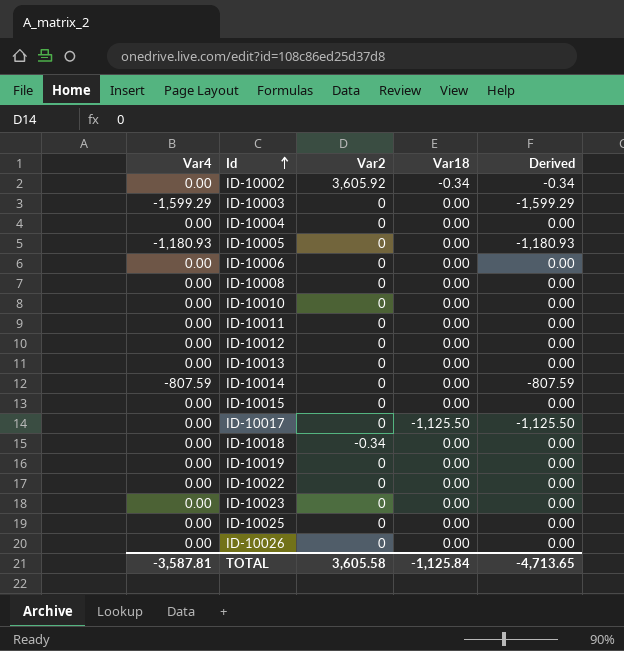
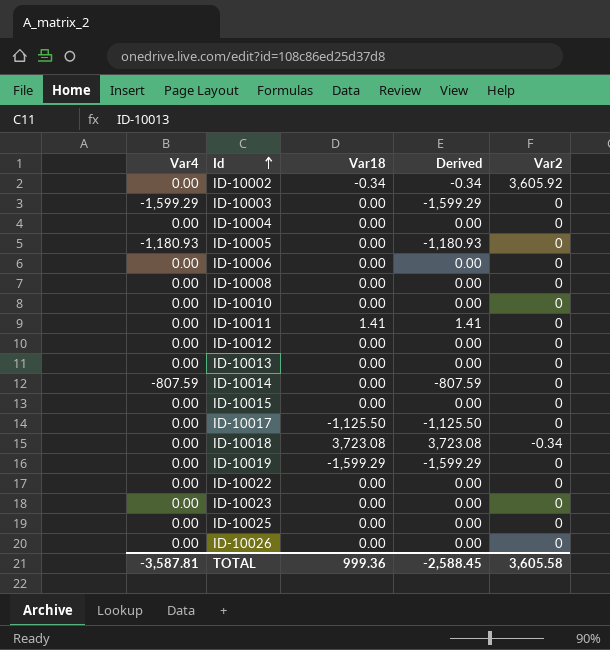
column Var2 | position: 3 -> 5
ID-10011 | Var18: 0.00 -> 1.41
ID-10011 | Derived: 0.00 -> 1.41
ID-10018 | Var18: 0.00 -> 3,723.08
ID-10018 | Derived: 0.00 -> 3,723.08
ID-10019 | Var18: 0.00 -> -1,599.29
ID-10019 | Derived: 0.00 -> -1,599.29
TOTAL | Var18: -1,125.84 -> 999.36
TOTAL | Derived: -4,713.65 -> -2,588.45

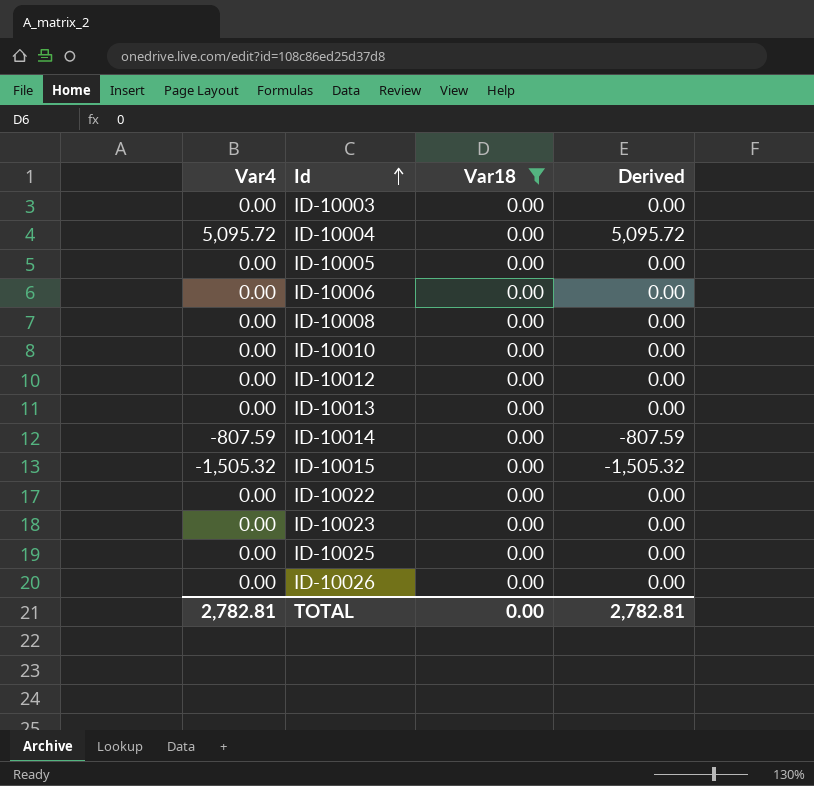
filter: none -> Var18 = 0.00
column Var2 | position: 5 -> none
ID-10003 | Var4: -1,599.29 -> 0.00
ID-10003 | Derived: -1,599.29 -> 0.00
ID-10004 | Var4: 0.00 -> 5,095.72
ID-10004 | Derived: 0.00 -> 5,095.72
ID-10005 | Var4: -1,180.93 -> 0.00
ID-10005 | Derived: -1,180.93 -> 0.00
ID-10015 | Var4: 0.00 -> -1,505.32
ID-10015 | Derived: 0.00 -> -1,505.32
TOTAL | Var4: -3,587.81 -> 2,782.81
TOTAL | Var18: 999.36 -> 0.00
TOTAL | Derived: -2,588.45 -> 2,782.81

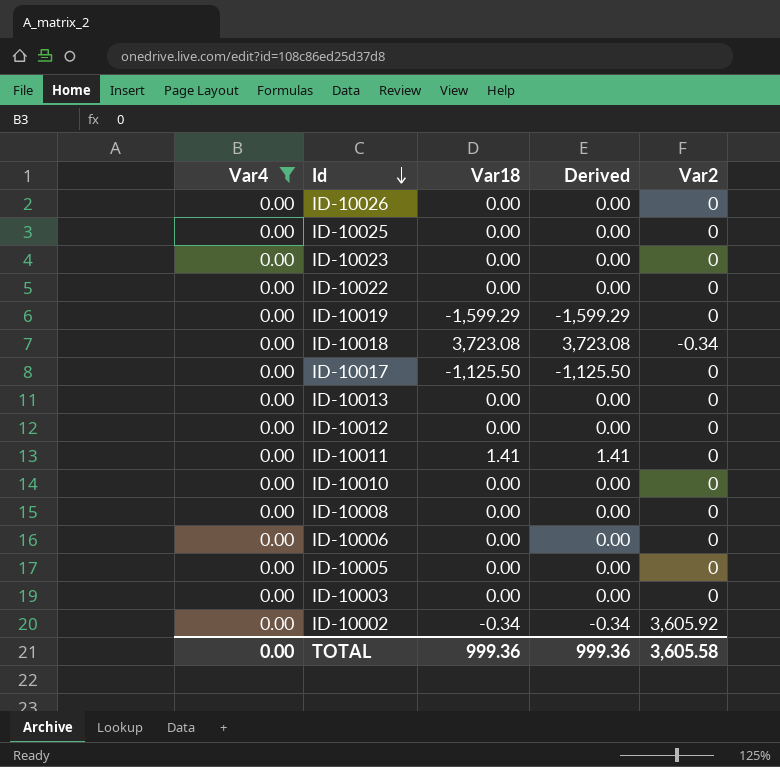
filter: Var18 = 0.00 -> Var4 = 0.00
row order: Id ascending -> Id descending
column Var2 | position: none -> 5
TOTAL | Var4: 2,782.81 -> 0.00
TOTAL | Var18: 0.00 -> 999.36
TOTAL | Derived: 2,782.81 -> 999.36

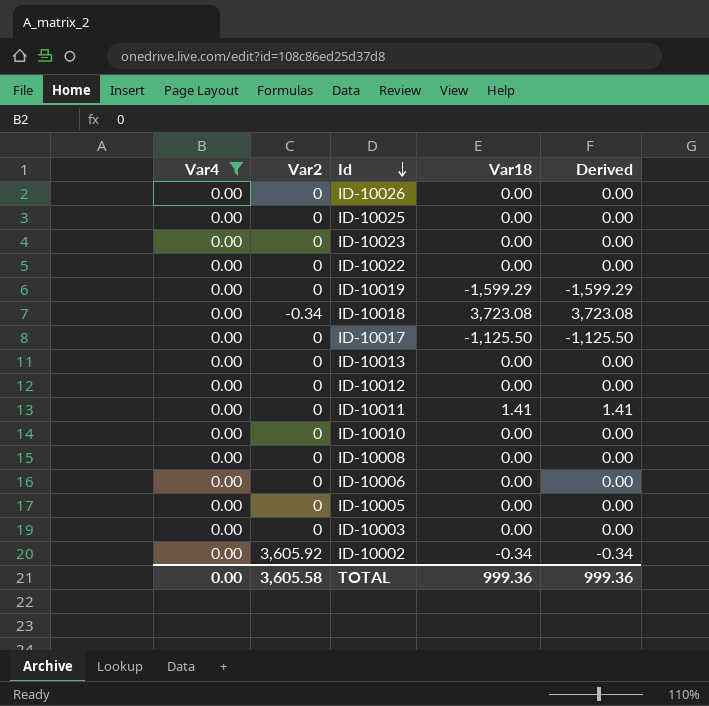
column Var2 | position: 5 -> 2

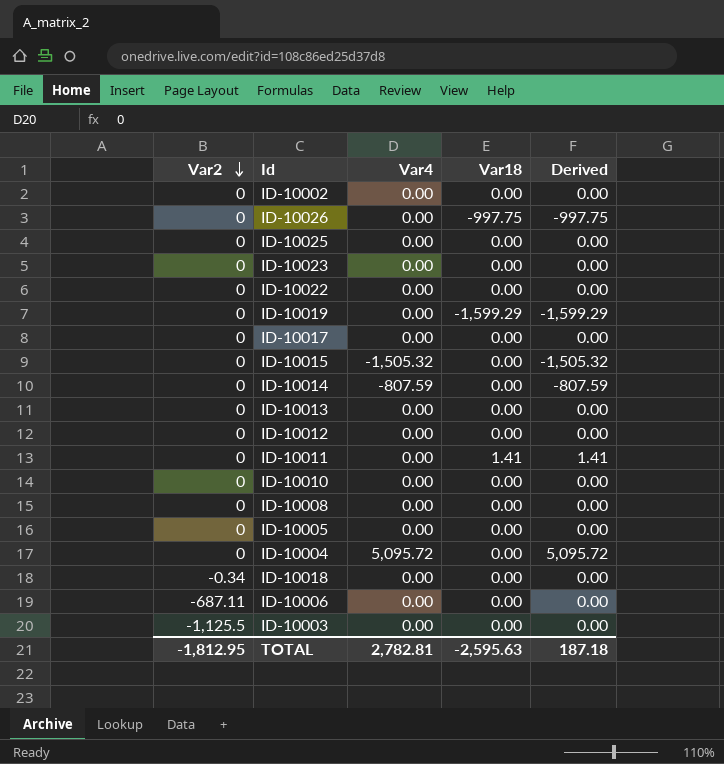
filter: Var4 = 0.00 -> none
row order: Id descending -> Var2 descending
column Var4 | position: 1 -> 3
ID-10002 | Var2: 3,605.92 -> 0
ID-10002 | Var18: -0.34 -> 0.00
ID-10002 | Derived: -0.34 -> 0.00
ID-10026 | Var18: 0.00 -> -997.75
ID-10026 | Derived: 0.00 -> -997.75
ID-10017 | Var18: -1,125.50 -> 0.00
ID-10017 | Derived: -1,125.50 -> 0.00
ID-10018 | Var18: 3,723.08 -> 0.00
ID-10018 | Derived: 3,723.08 -> 0.00
ID-10006 | Var2: 0 -> -687.11
ID-10003 | Var2: 0 -> -1,125.5
TOTAL | Var2: 3,605.58 -> -1,812.95
TOTAL | Var4: 0.00 -> 2,782.81
TOTAL | Var18: 999.36 -> -2,595.63
TOTAL | Derived: 999.36 -> 187.18

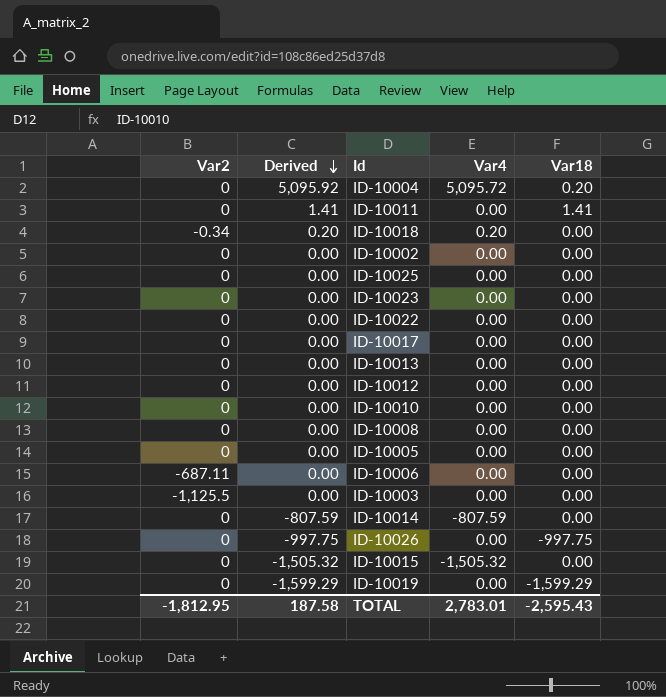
row order: Var2 descending -> Derived descending
column Derived | position: 5 -> 2
ID-10004 | Derived: 5,095.72 -> 5,095.92
ID-10004 | Var18: 0.00 -> 0.20
ID-10018 | Derived: 0.00 -> 0.20
ID-10018 | Var4: 0.00 -> 0.20
TOTAL | Derived: 187.18 -> 187.58
TOTAL | Var4: 2,782.81 -> 2,783.01
TOTAL | Var18: -2,595.63 -> -2,595.43

